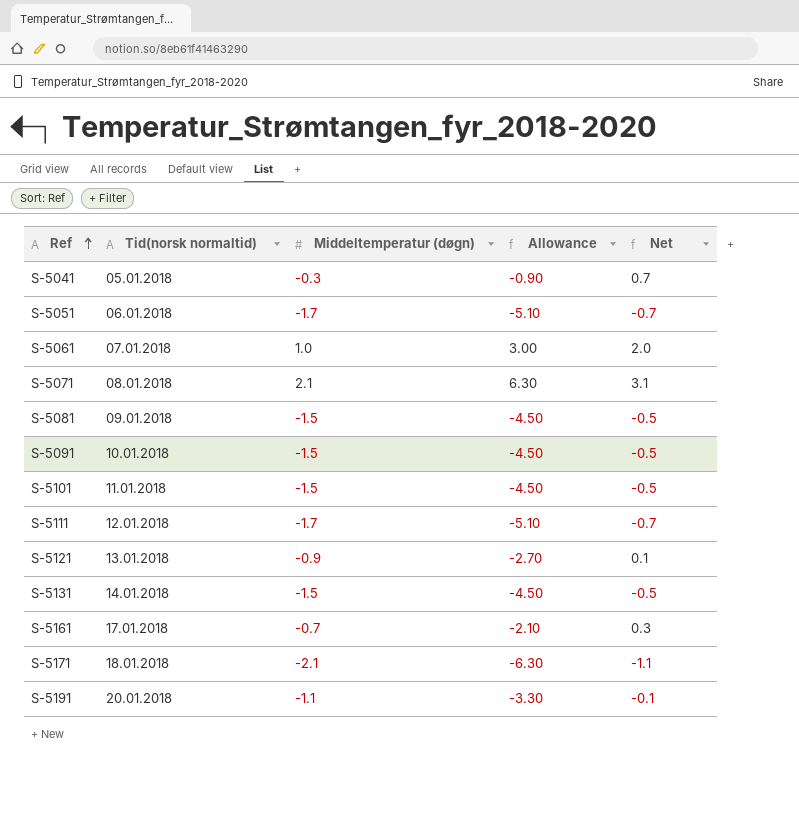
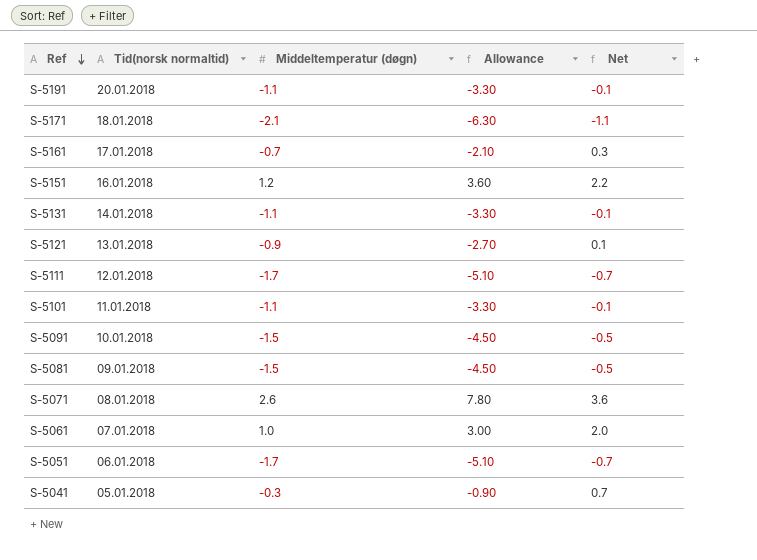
row order: Ref ascending -> Ref descending
row S-5151: none -> 16.01.2018 | 1.2 | 3.60 | 2.2
S-5131 | Middeltemperatur (døgn): -1.5 -> -1.1
S-5131 | Allowance: -4.50 -> -3.30
S-5131 | Net: -0.5 -> -0.1
S-5101 | Middeltemperatur (døgn): -1.5 -> -1.1
S-5101 | Allowance: -4.50 -> -3.30
S-5101 | Net: -0.5 -> -0.1
S-5071 | Middeltemperatur (døgn): 2.1 -> 2.6
S-5071 | Allowance: 6.30 -> 7.80
S-5071 | Net: 3.1 -> 3.6

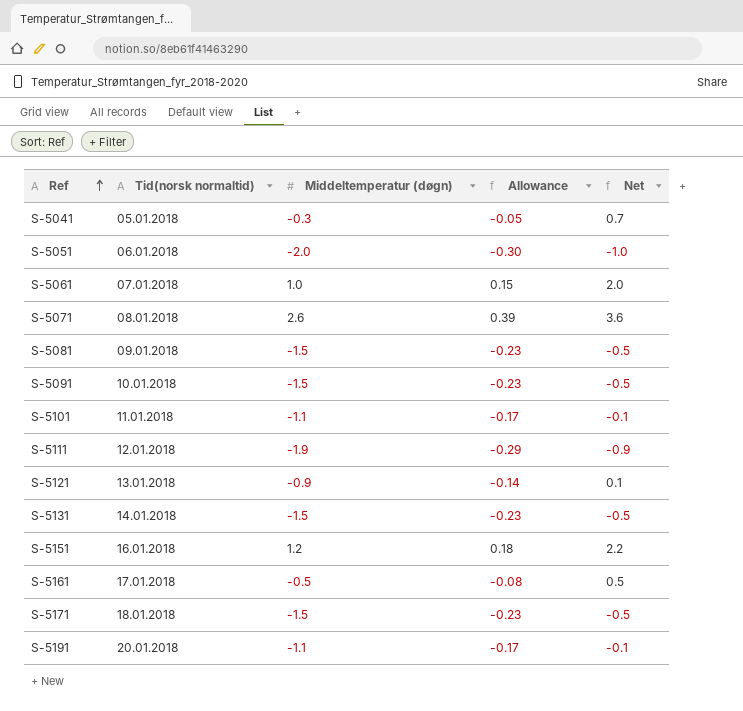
row order: Ref descending -> Ref ascending
column Allowance | formula: [Middeltemperatur (døgn)] * 3 -> [Middeltemperatur (døgn)] * 0.15
S-5051 | Middeltemperatur (døgn): -1.7 -> -2.0
S-5051 | Net: -0.7 -> -1.0
S-5111 | Middeltemperatur (døgn): -1.7 -> -1.9
S-5111 | Net: -0.7 -> -0.9
S-5131 | Middeltemperatur (døgn): -1.1 -> -1.5
S-5131 | Net: -0.1 -> -0.5
S-5161 | Middeltemperatur (døgn): -0.7 -> -0.5
S-5161 | Net: 0.3 -> 0.5
S-5171 | Middeltemperatur (døgn): -2.1 -> -1.5
S-5171 | Net: -1.1 -> -0.5

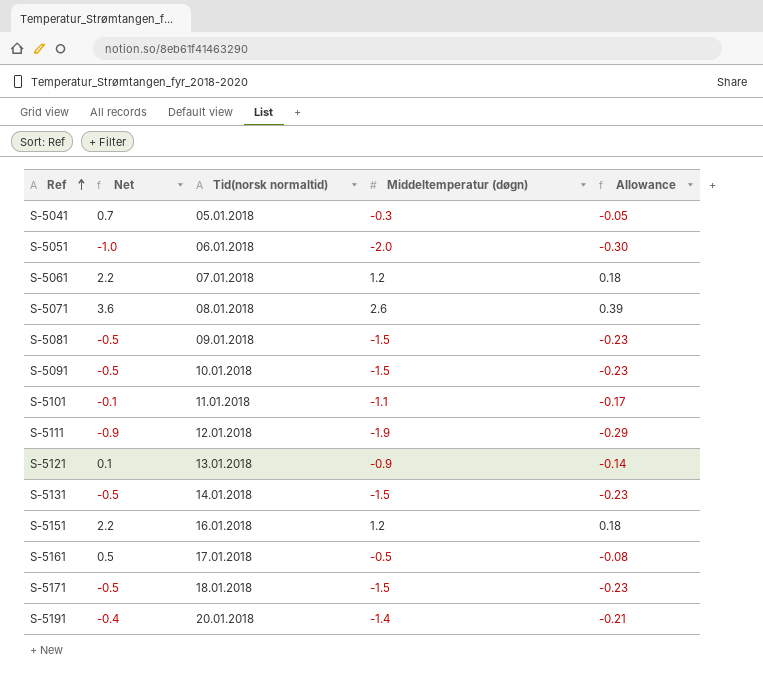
column Net | position: 5 -> 2
S-5061 | Net: 2.0 -> 2.2
S-5061 | Middeltemperatur (døgn): 1.0 -> 1.2
S-5061 | Allowance: 0.15 -> 0.18
S-5191 | Net: -0.1 -> -0.4
S-5191 | Middeltemperatur (døgn): -1.1 -> -1.4
S-5191 | Allowance: -0.17 -> -0.21

